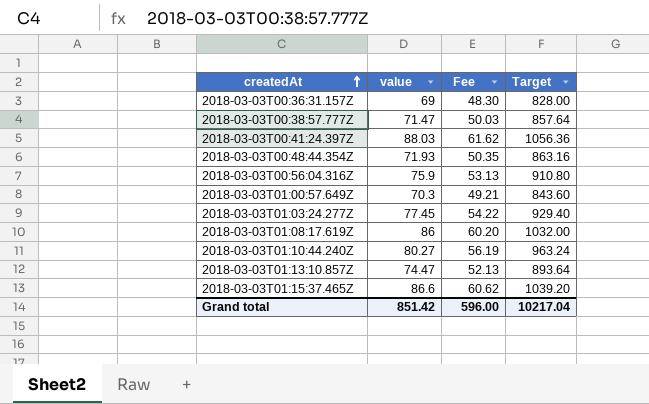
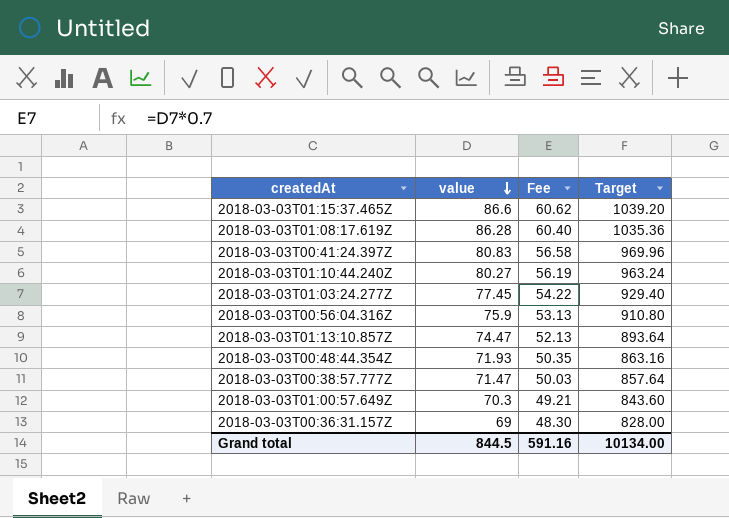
row order: createdAt ascending -> value descending
2018-03-03T01:08:17.619Z | value: 86 -> 86.28
2018-03-03T01:08:17.619Z | Fee: 60.20 -> 60.40
2018-03-03T01:08:17.619Z | Target: 1032.00 -> 1035.36
2018-03-03T00:41:24.397Z | value: 88.03 -> 80.83
2018-03-03T00:41:24.397Z | Fee: 61.62 -> 56.58
2018-03-03T00:41:24.397Z | Target: 1056.36 -> 969.96
Grand total | value: 851.42 -> 844.5
Grand total | Fee: 596.00 -> 591.16
Grand total | Target: 10217.04 -> 10134.00

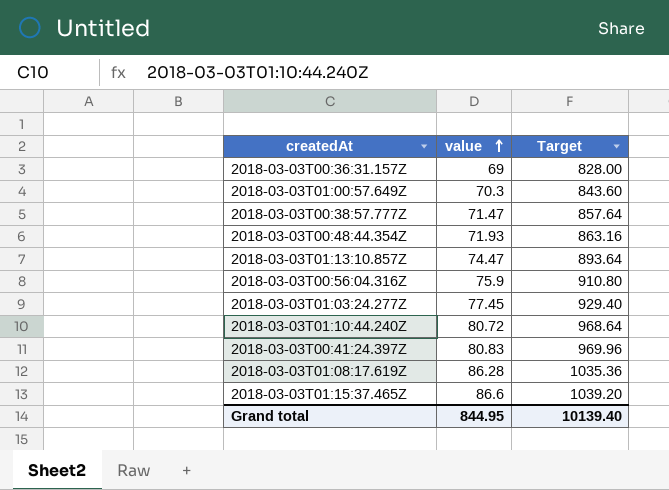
row order: value descending -> value ascending
column Fee | formula: [value] * 0.7 -> none
2018-03-03T01:10:44.240Z | value: 80.27 -> 80.72
2018-03-03T01:10:44.240Z | Target: 963.24 -> 968.64
Grand total | value: 844.5 -> 844.95
Grand total | Target: 10134.00 -> 10139.40

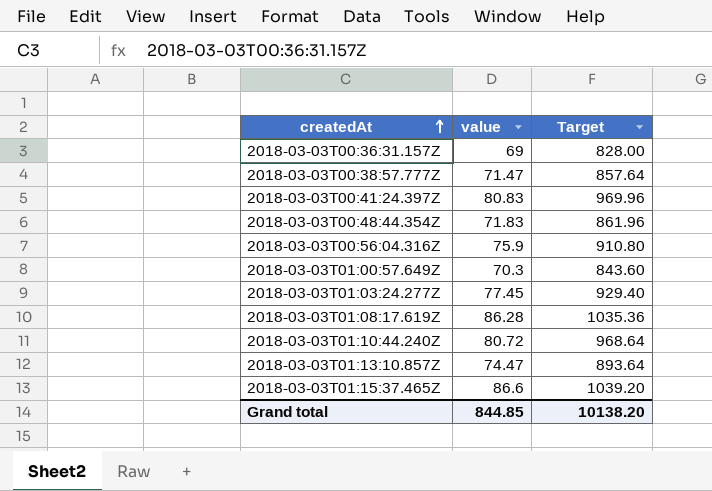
row order: value ascending -> createdAt ascending
2018-03-03T00:48:44.354Z | value: 71.93 -> 71.83
2018-03-03T00:48:44.354Z | Target: 863.16 -> 861.96
Grand total | value: 844.95 -> 844.85
Grand total | Target: 10139.40 -> 10138.20

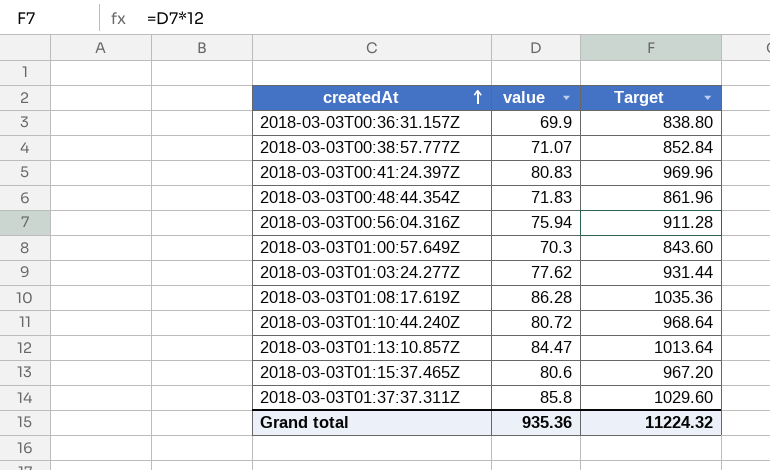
2018-03-03T00:36:31.157Z | value: 69 -> 69.9
2018-03-03T00:36:31.157Z | Target: 828.00 -> 838.80
2018-03-03T00:38:57.777Z | value: 71.47 -> 71.07
2018-03-03T00:38:57.777Z | Target: 857.64 -> 852.84
2018-03-03T00:56:04.316Z | value: 75.9 -> 75.94
2018-03-03T00:56:04.316Z | Target: 910.80 -> 911.28
2018-03-03T01:03:24.277Z | value: 77.45 -> 77.62
2018-03-03T01:03:24.277Z | Target: 929.40 -> 931.44
2018-03-03T01:13:10.857Z | value: 74.47 -> 84.47
2018-03-03T01:13:10.857Z | Target: 893.64 -> 1013.64
2018-03-03T01:15:37.465Z | value: 86.6 -> 80.6
2018-03-03T01:15:37.465Z | Target: 1039.20 -> 967.20
row 2018-03-03T01:37:37.311Z: none -> 85.8 | 1029.60
Grand total | value: 844.85 -> 935.36
Grand total | Target: 10138.20 -> 11224.32

